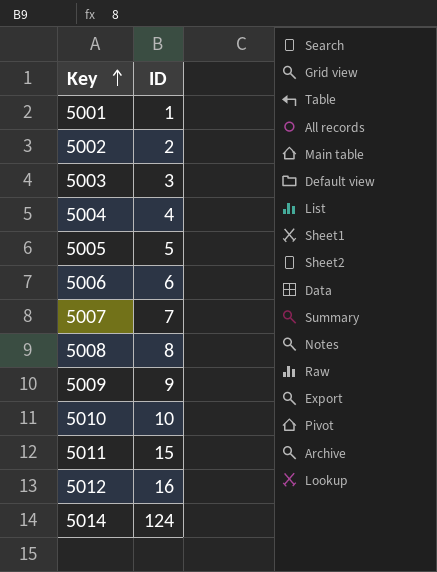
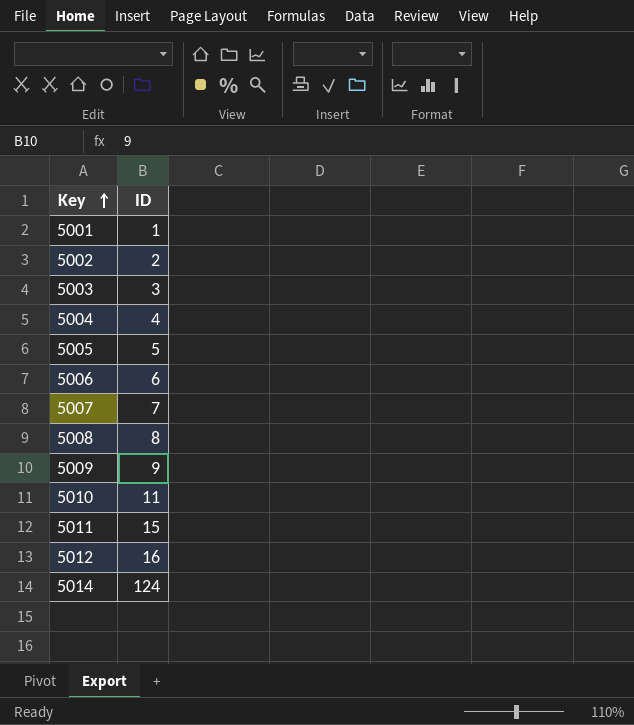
5010 | ID: 10 -> 11

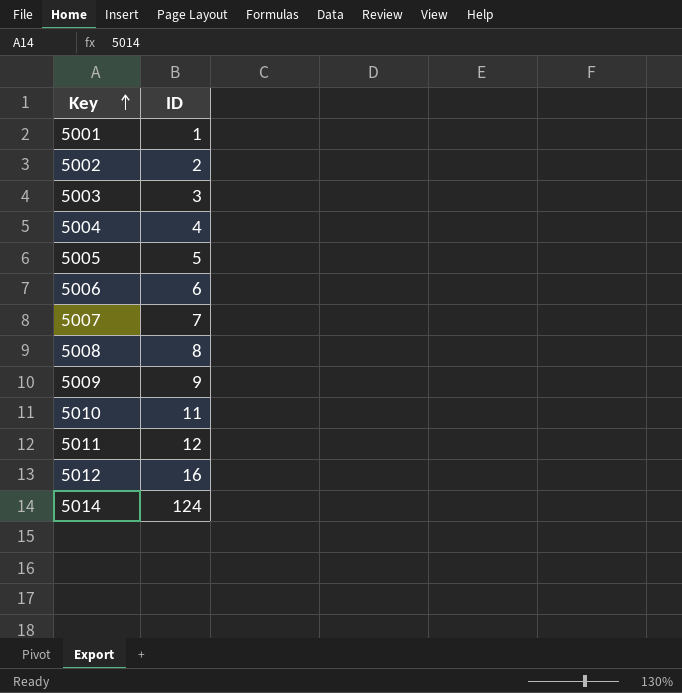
5011 | ID: 15 -> 12

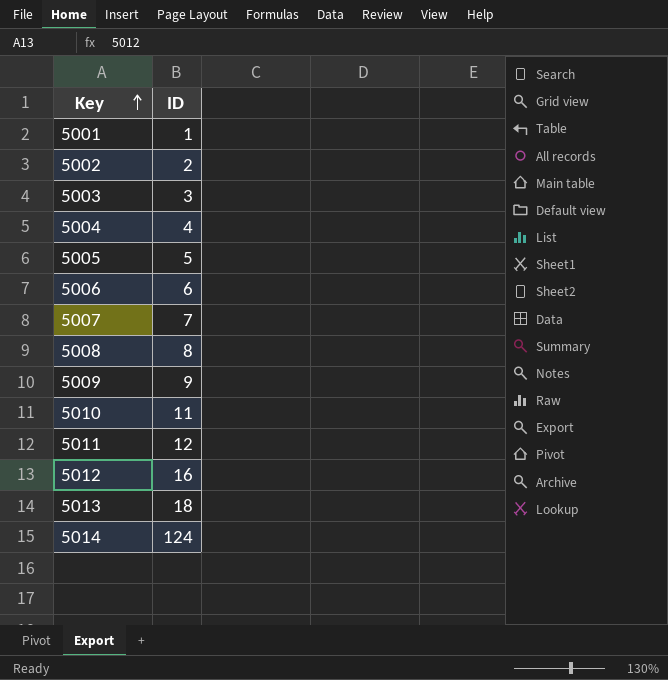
row 5013: none -> 18

